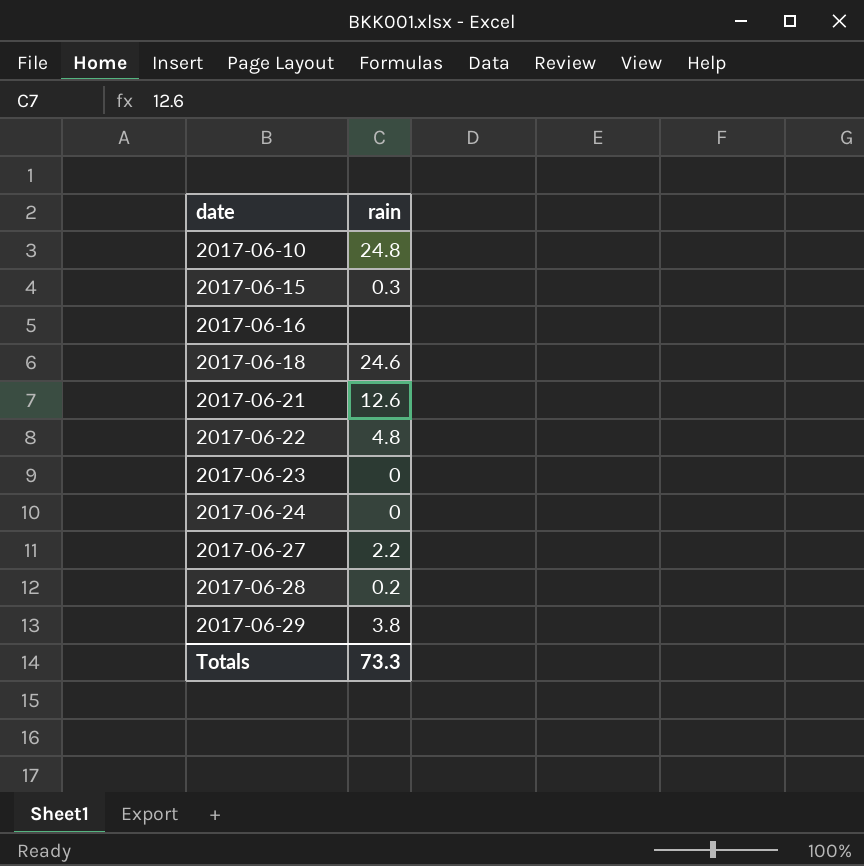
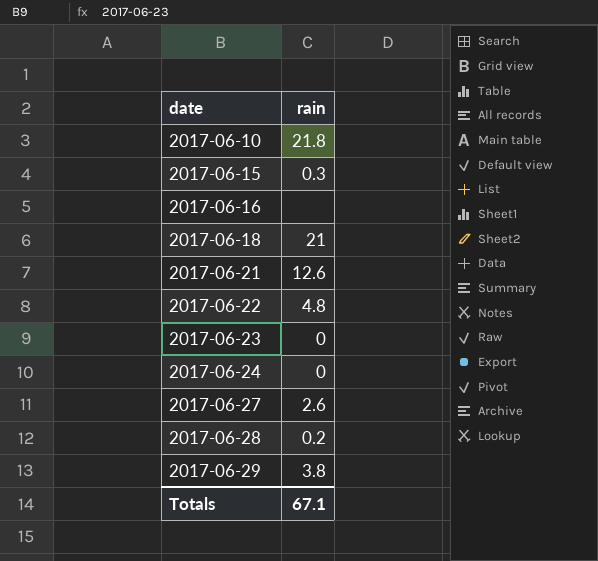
2017-06-10 | rain: 24.8 -> 21.8
2017-06-18 | rain: 24.6 -> 21
2017-06-27 | rain: 2.2 -> 2.6
Totals | rain: 73.3 -> 67.1

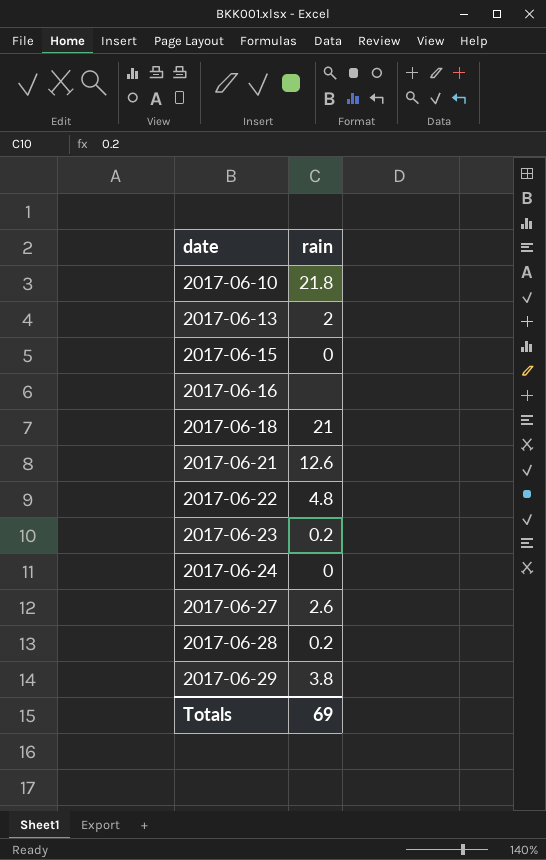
row 2017-06-13: none -> 2
2017-06-15 | rain: 0.3 -> 0
2017-06-23 | rain: 0 -> 0.2
Totals | rain: 67.1 -> 69

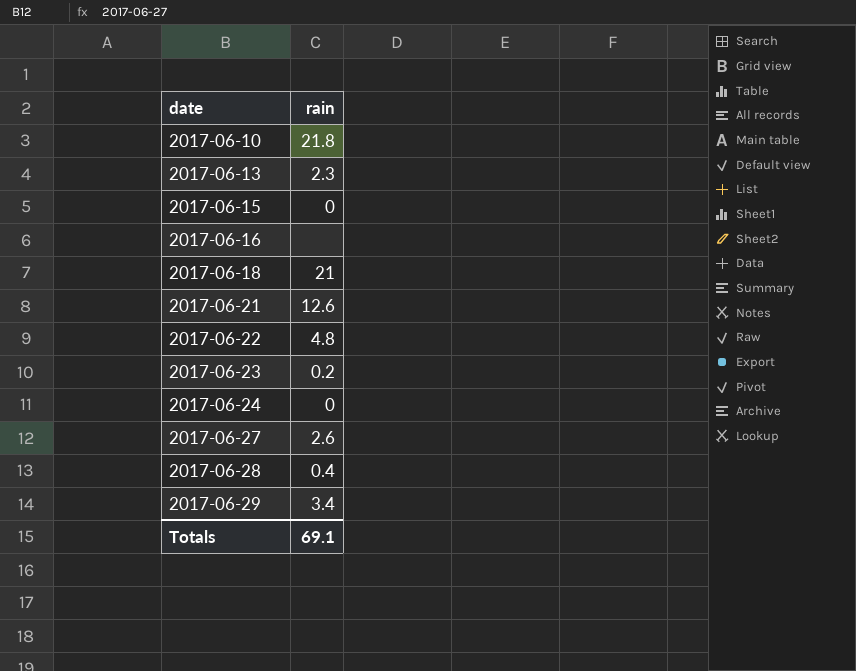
2017-06-13 | rain: 2 -> 2.3
2017-06-28 | rain: 0.2 -> 0.4
2017-06-29 | rain: 3.8 -> 3.4
Totals | rain: 69 -> 69.1

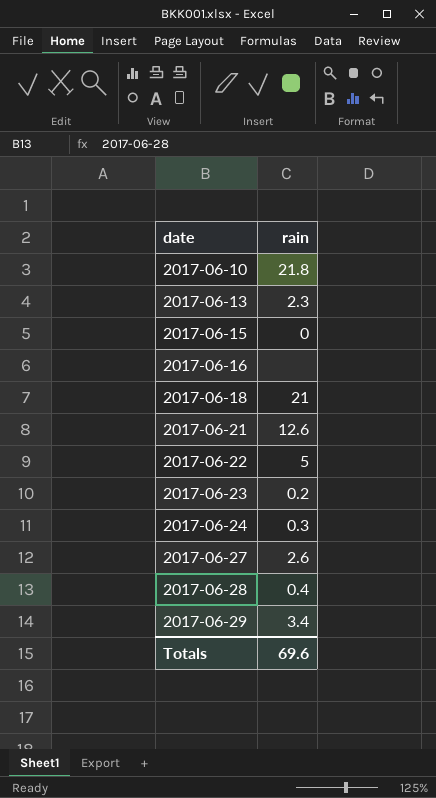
2017-06-22 | rain: 4.8 -> 5
2017-06-24 | rain: 0 -> 0.3
Totals | rain: 69.1 -> 69.6

